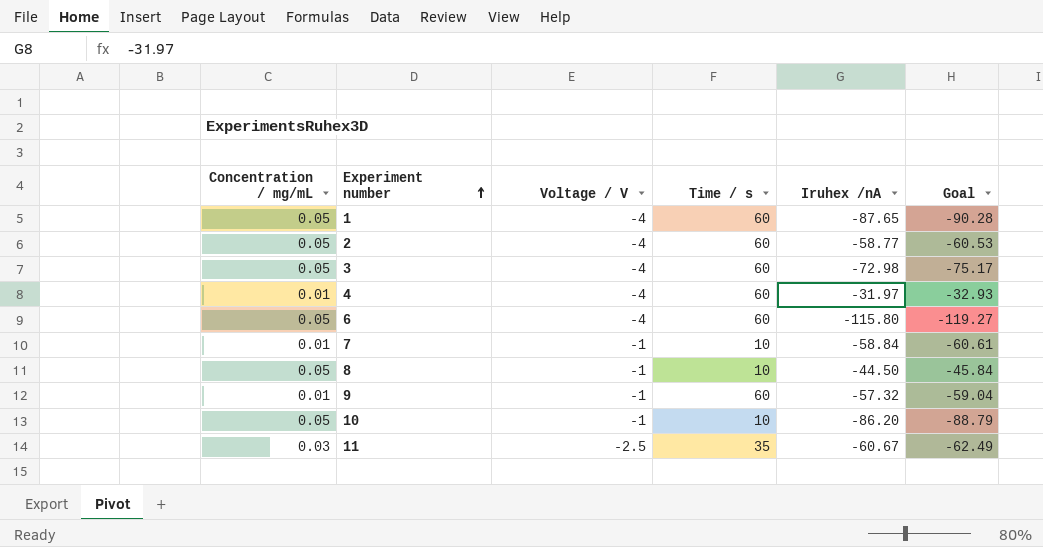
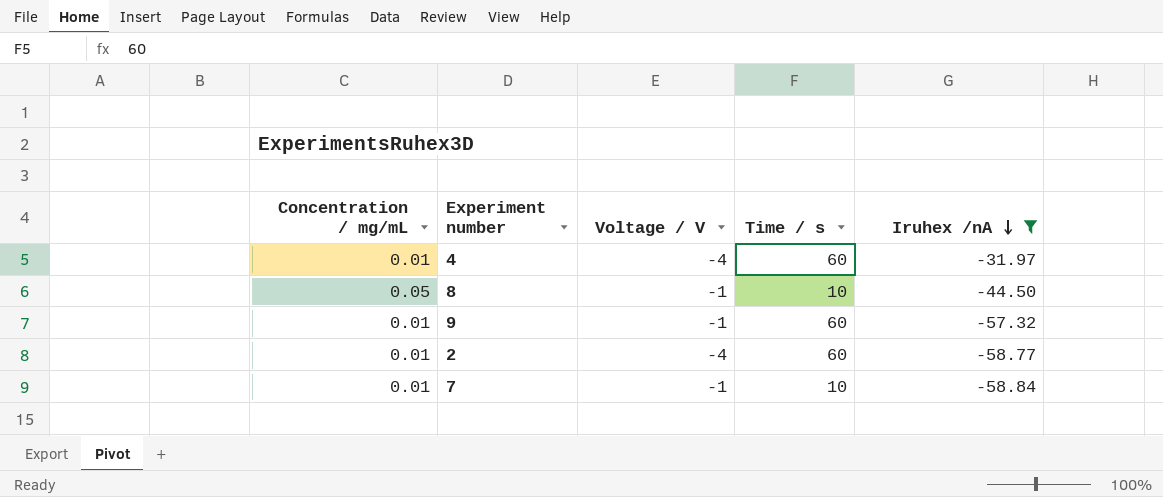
filter: none -> Iruhex /nA >= -58.84
row order: Experiment number ascending -> Iruhex /nA descending
column Goal | formula: [Iruhex /nA] * 1.03 -> none
2 | Concentration / mg/mL: 0.05 -> 0.01

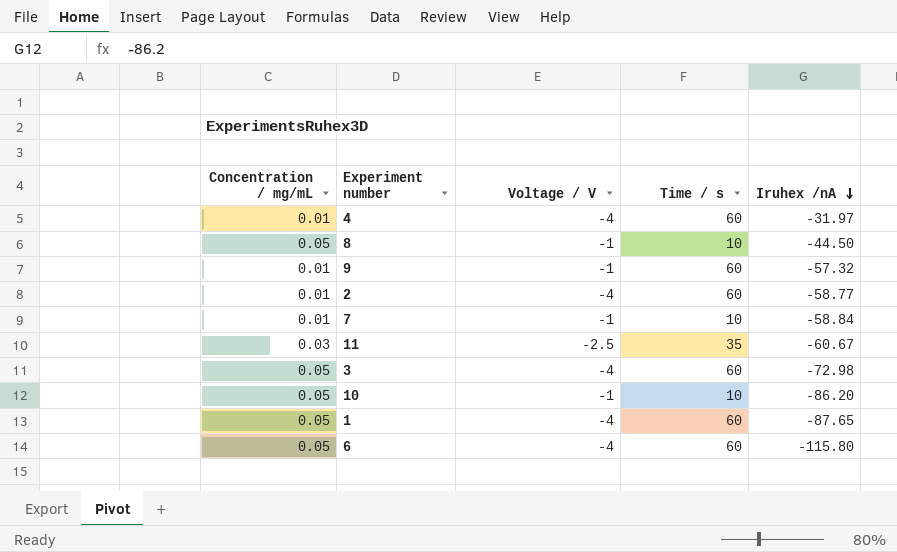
filter: Iruhex /nA >= -58.84 -> none

